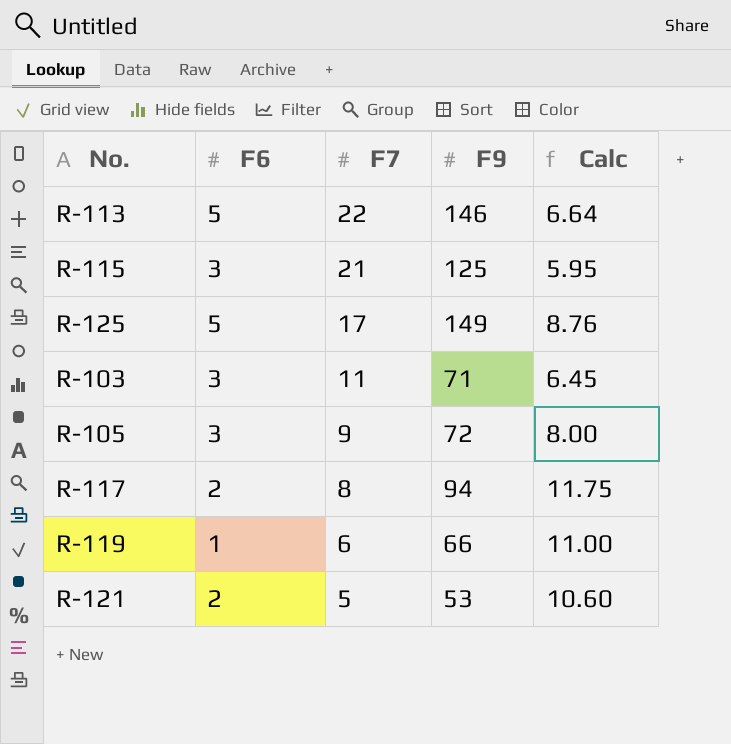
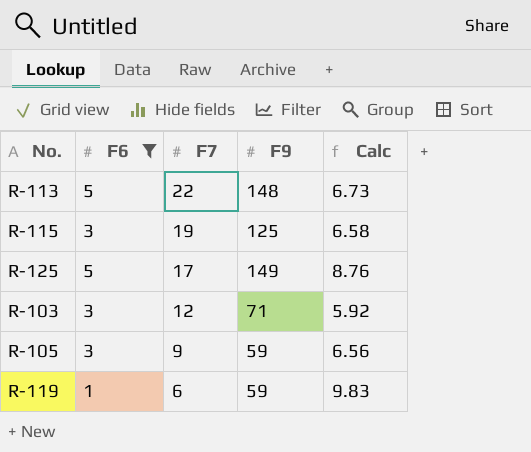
filter: none -> F6 != 2
R-113 | F9: 146 -> 148
R-113 | Calc: 6.64 -> 6.73
R-115 | F7: 21 -> 19
R-115 | Calc: 5.95 -> 6.58
R-103 | F7: 11 -> 12
R-103 | Calc: 6.45 -> 5.92
R-105 | F9: 72 -> 59
R-105 | Calc: 8.00 -> 6.56
R-119 | F9: 66 -> 59
R-119 | Calc: 11.00 -> 9.83

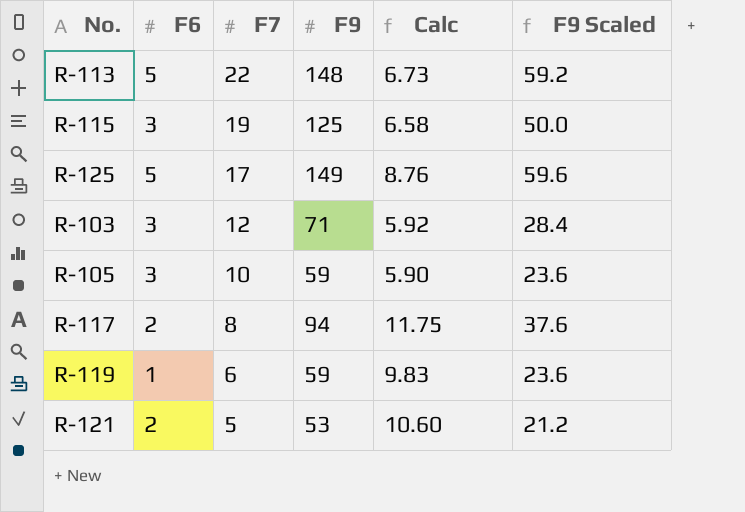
filter: F6 != 2 -> none
column F9 Scaled | formula: none -> [F9] * 0.4
R-105 | F7: 9 -> 10
R-105 | Calc: 6.56 -> 5.90

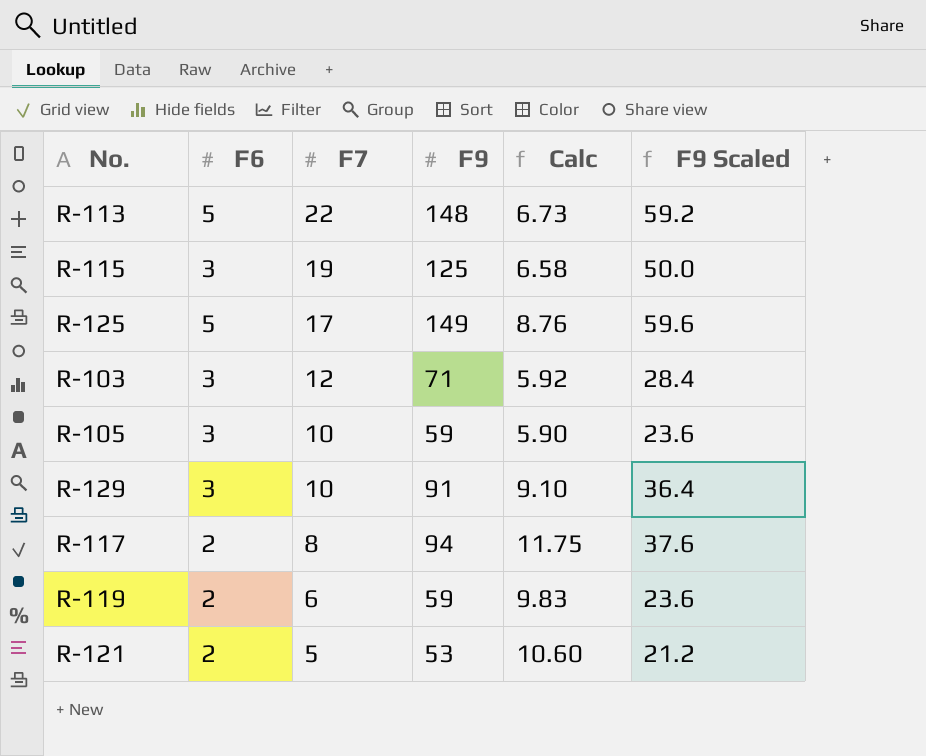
row R-129: none -> 3 | 10 | 91 | 9.10 | 36.4
R-119 | F6: 1 -> 2

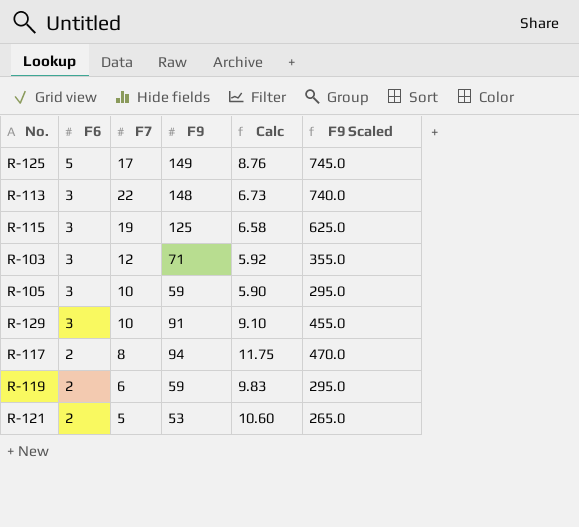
row order: F7 descending -> F6 descending
column F9 Scaled | formula: [F9] * 0.4 -> [F9] * 5
R-113 | F6: 5 -> 3

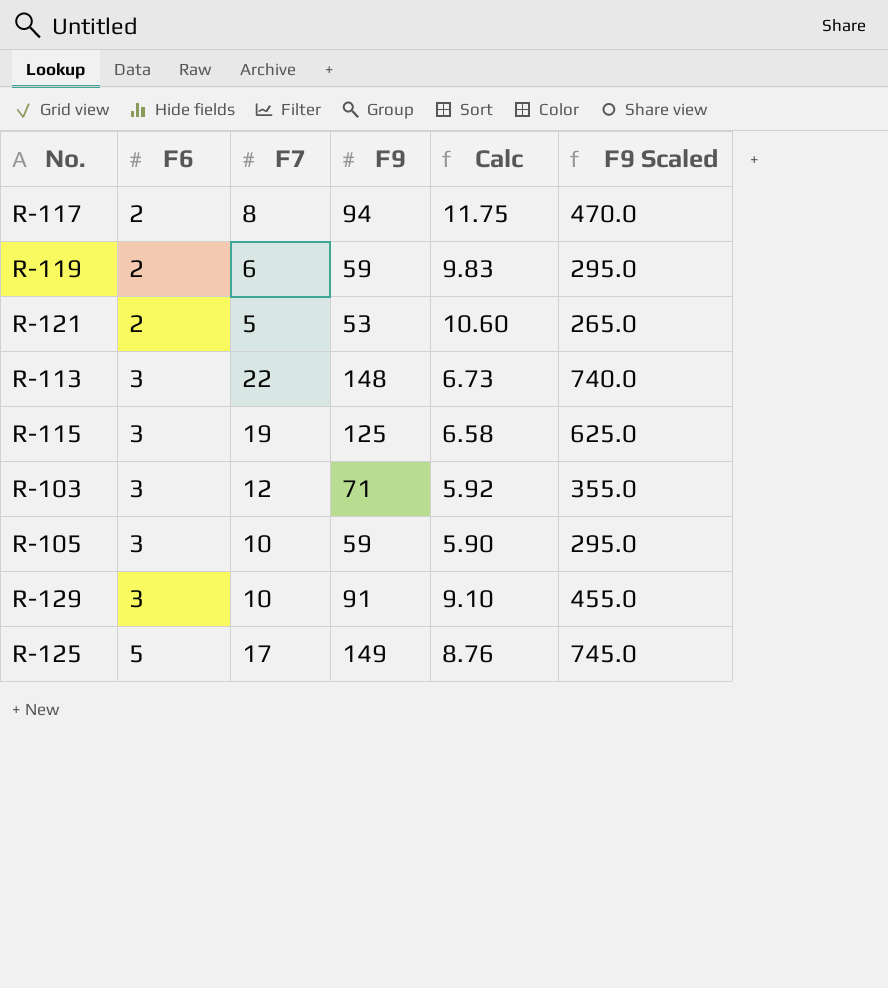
row order: F6 descending -> F6 ascending

